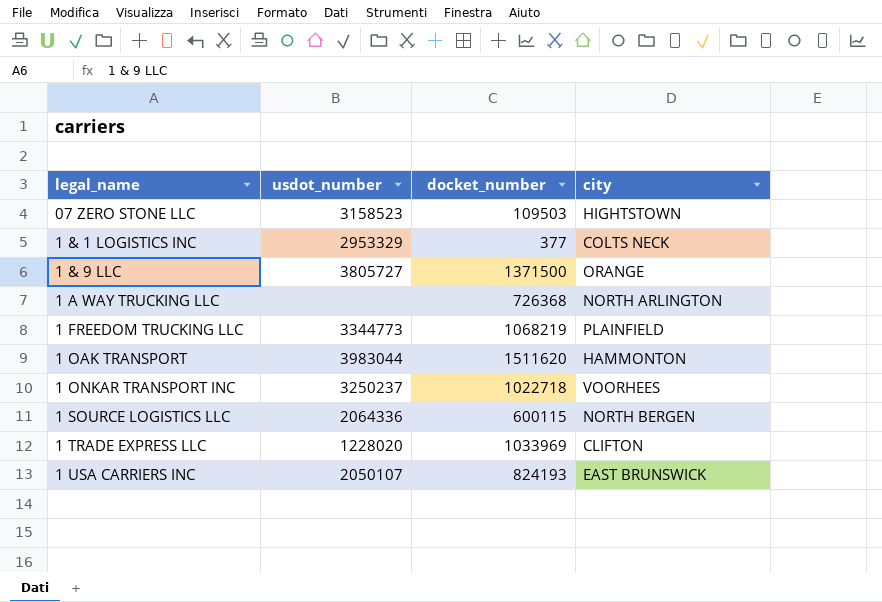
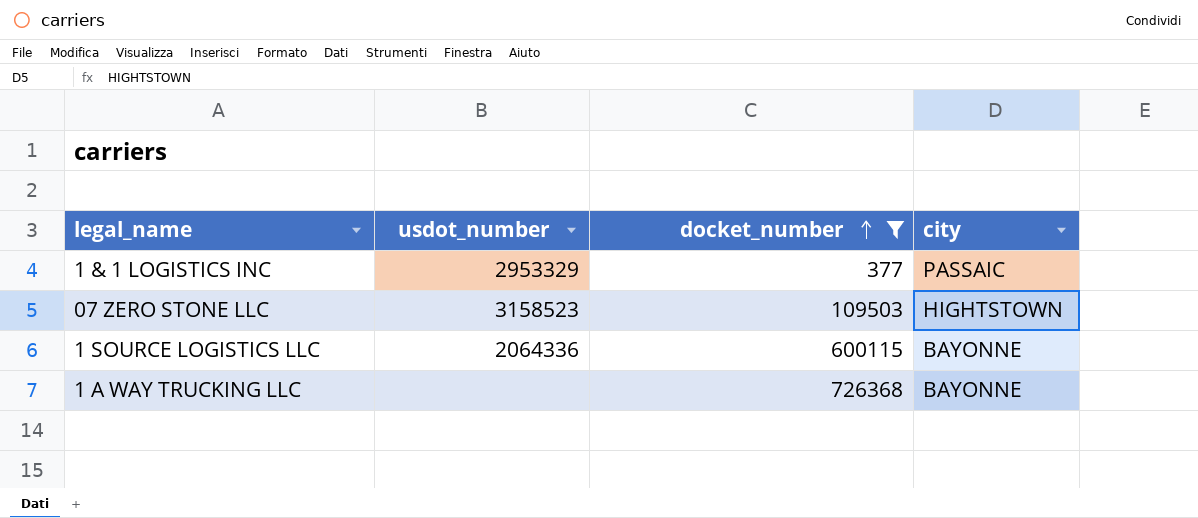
filter: none -> docket_number <= 726368
row order: none -> docket_number ascending
1 & 1 LOGISTICS INC | city: COLTS NECK -> PASSAIC
1 SOURCE LOGISTICS LLC | city: NORTH BERGEN -> BAYONNE
1 A WAY TRUCKING LLC | city: NORTH ARLINGTON -> BAYONNE

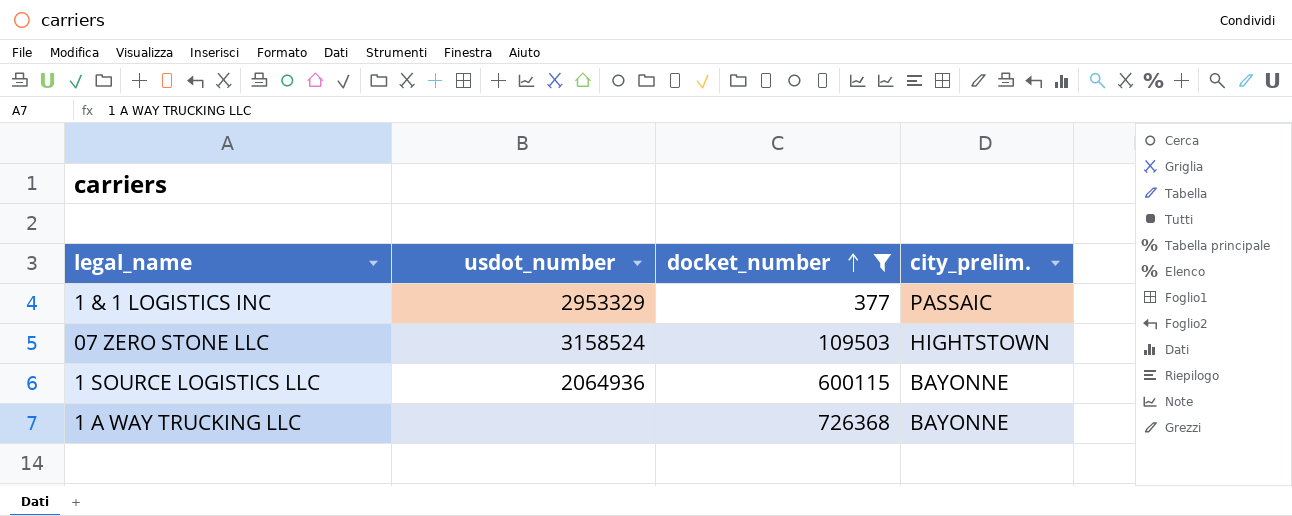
column name: city -> city_prelim.
07 ZERO STONE LLC | usdot_number: 3158523 -> 3158524
1 SOURCE LOGISTICS LLC | usdot_number: 2064336 -> 2064936

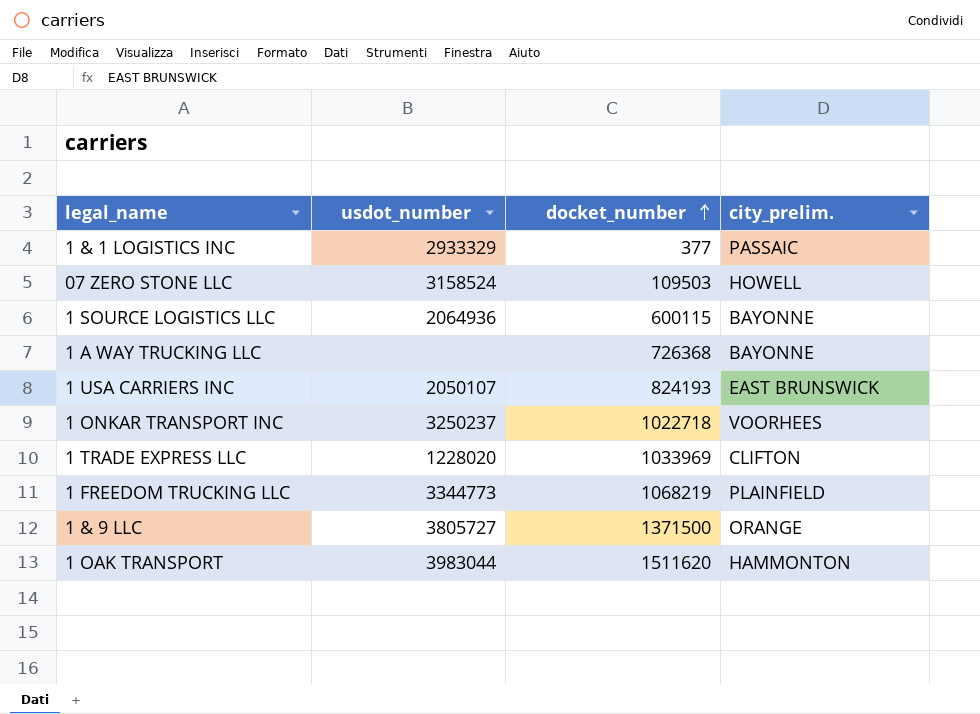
filter: docket_number <= 726368 -> none
1 & 1 LOGISTICS INC | usdot_number: 2953329 -> 2933329
07 ZERO STONE LLC | city_prelim.: HIGHTSTOWN -> HOWELL

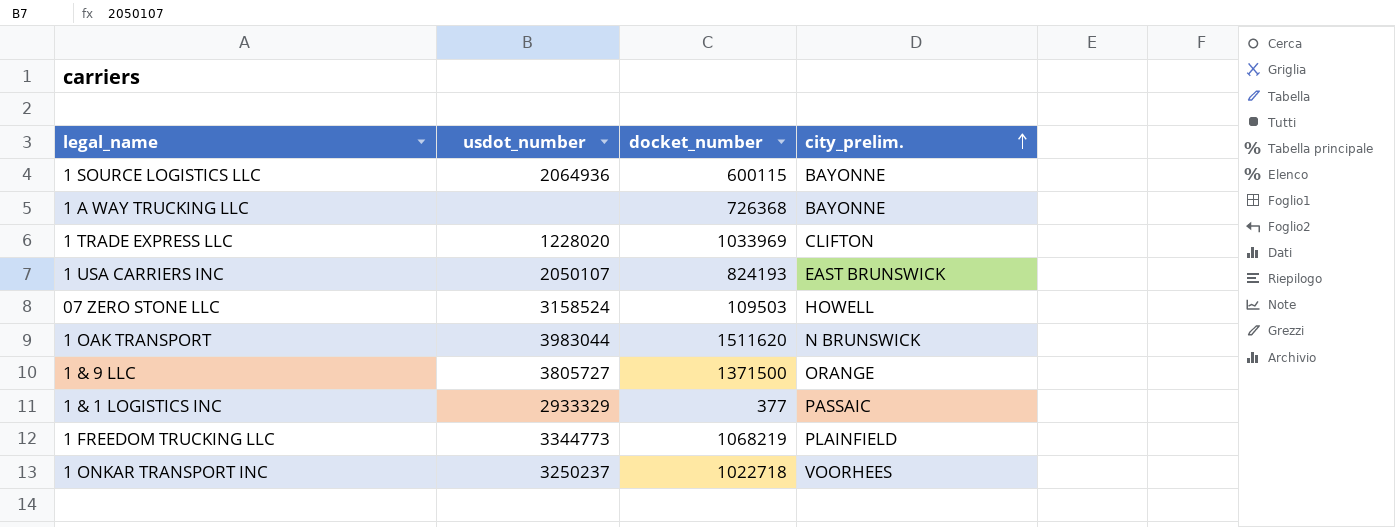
row order: docket_number ascending -> city_prelim. ascending
1 OAK TRANSPORT | city_prelim.: HAMMONTON -> N BRUNSWICK

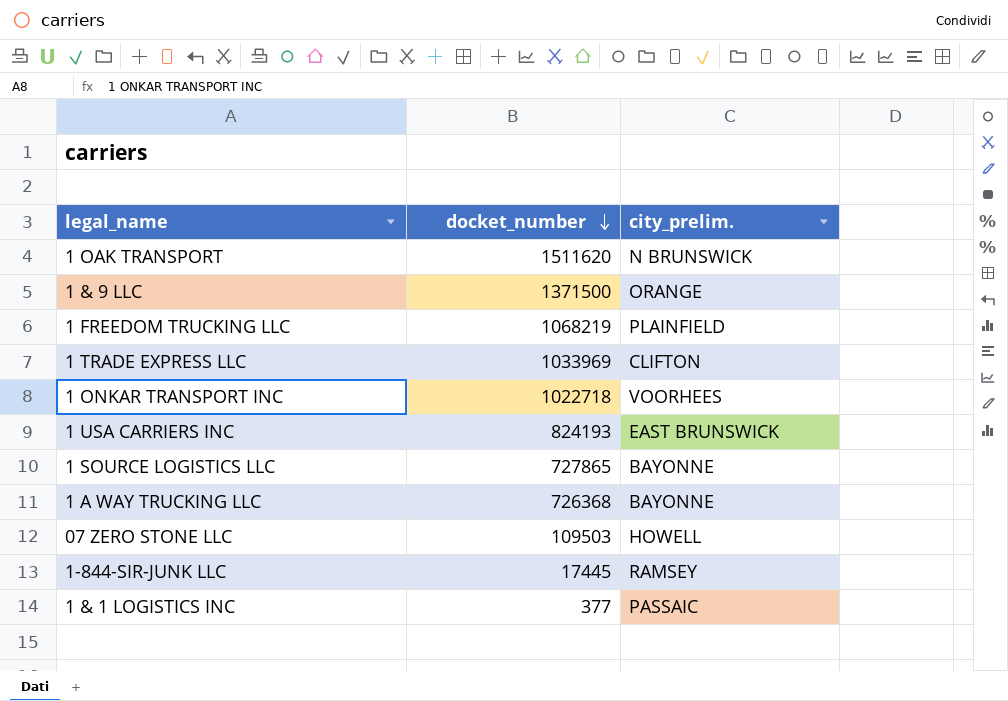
row order: city_prelim. ascending -> docket_number descending
column usdot_number | position: 2 -> none
1 SOURCE LOGISTICS LLC | docket_number: 600115 -> 727865
row 1-844-SIR-JUNK LLC: none -> 17445 | RAMSEY

